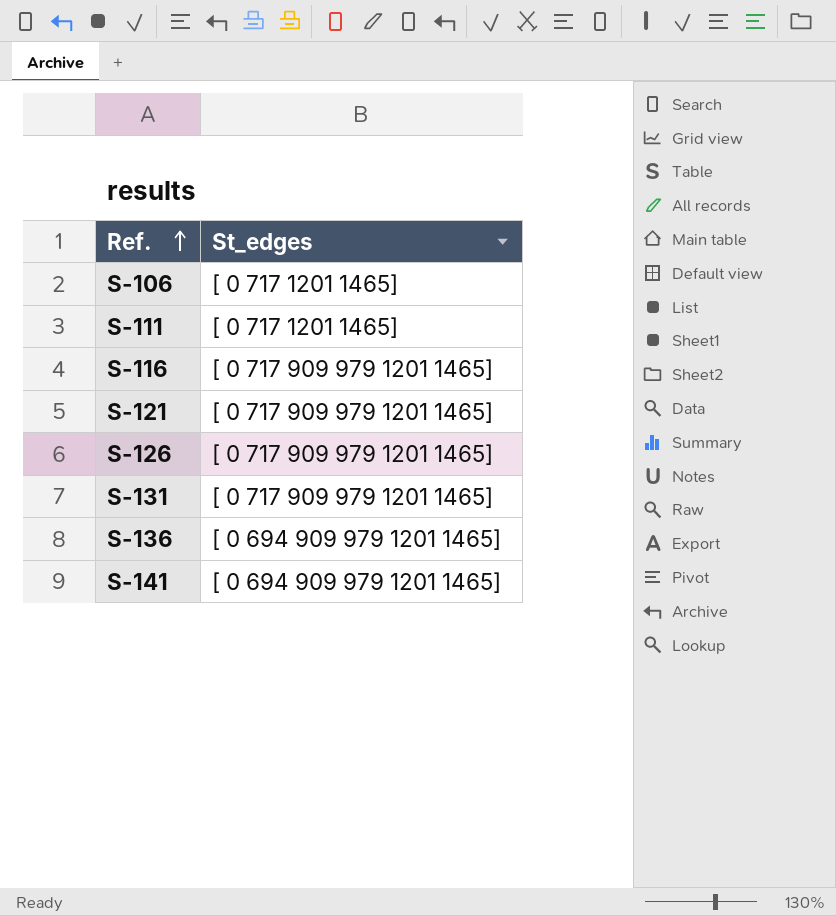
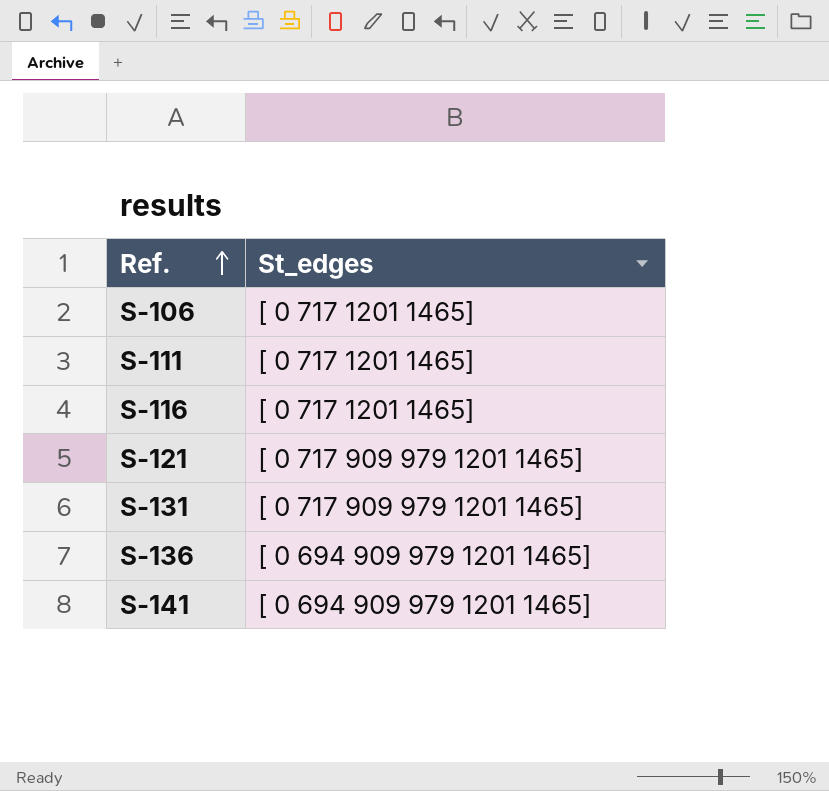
row S-126: [ 0 717 909 979 1201 1465] -> none
S-116 | St_edges: [ 0 717 909 979 1201 1465] -> [ 0 717 1201 1465]

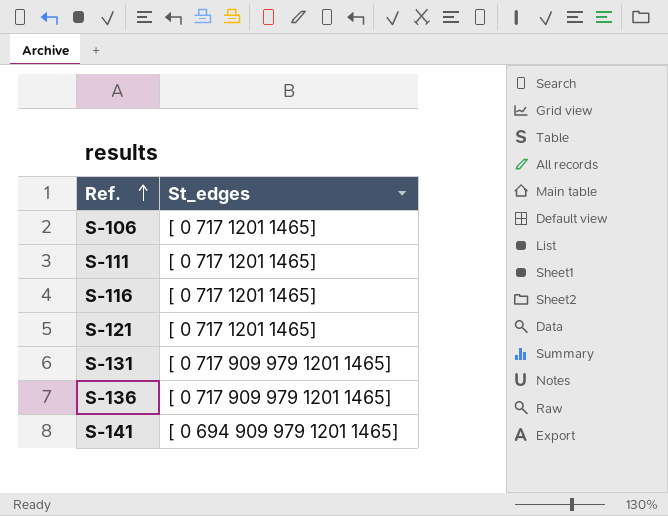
S-121 | St_edges: [ 0 717 909 979 1201 1465] -> [ 0 717 1201 1465]
S-136 | St_edges: [ 0 694 909 979 1201 1465] -> [ 0 717 909 979 1201 1465]

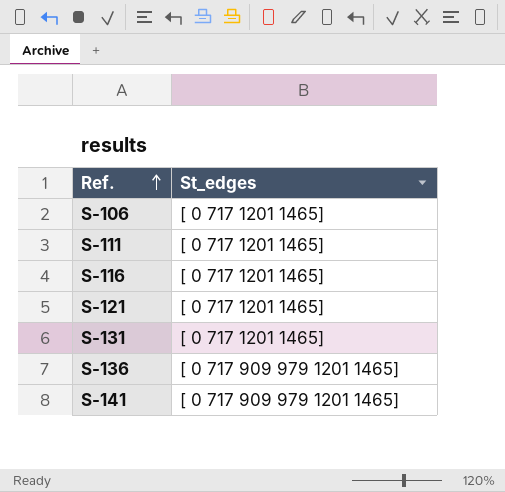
S-131 | St_edges: [ 0 717 909 979 1201 1465] -> [ 0 717 1201 1465]
S-141 | St_edges: [ 0 694 909 979 1201 1465] -> [ 0 717 909 979 1201 1465]

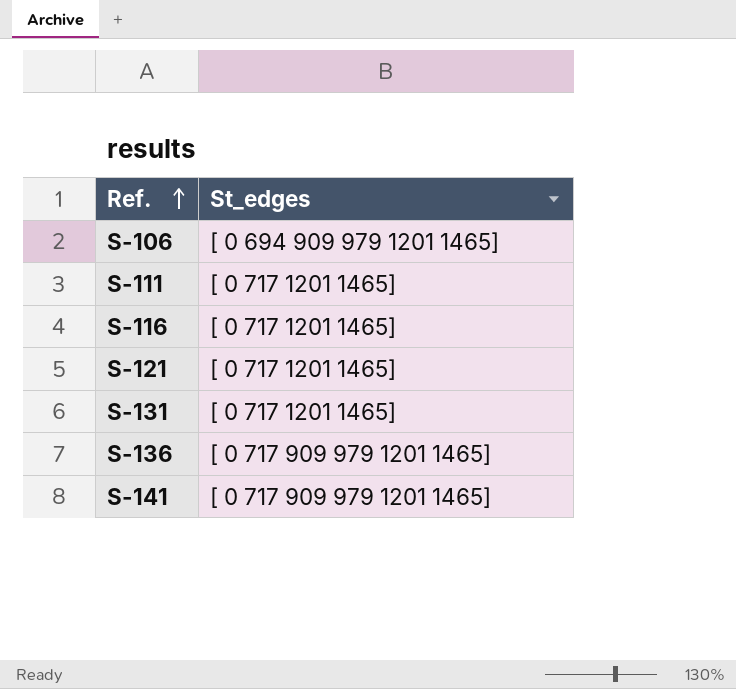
S-106 | St_edges: [ 0 717 1201 1465] -> [ 0 694 909 979 1201 1465]

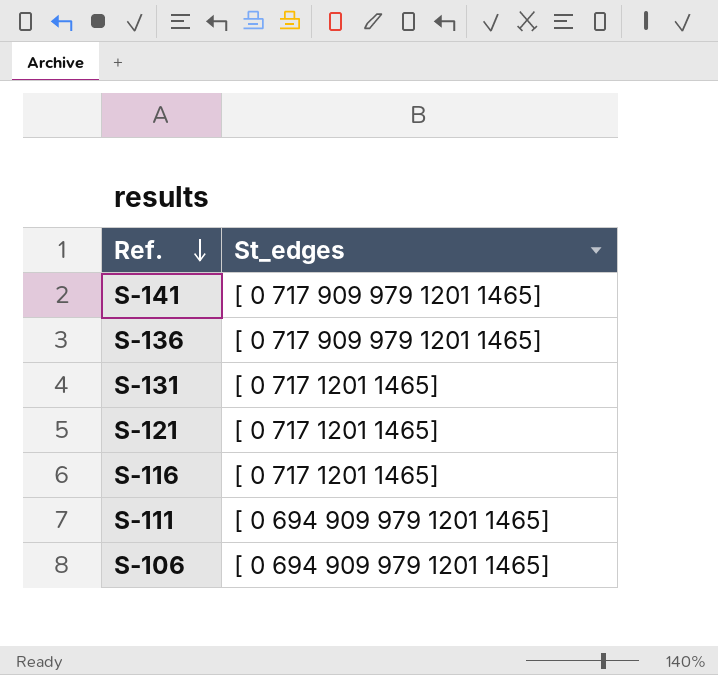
row order: Ref. ascending -> Ref. descending
S-111 | St_edges: [ 0 717 1201 1465] -> [ 0 694 909 979 1201 1465]

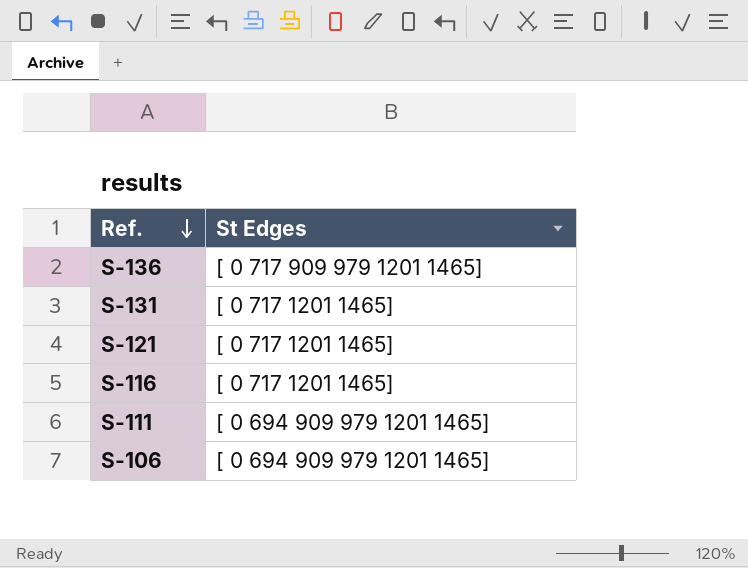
column name: St_edges -> St Edges
row S-141: [ 0 717 909 979 1201 1465] -> none

